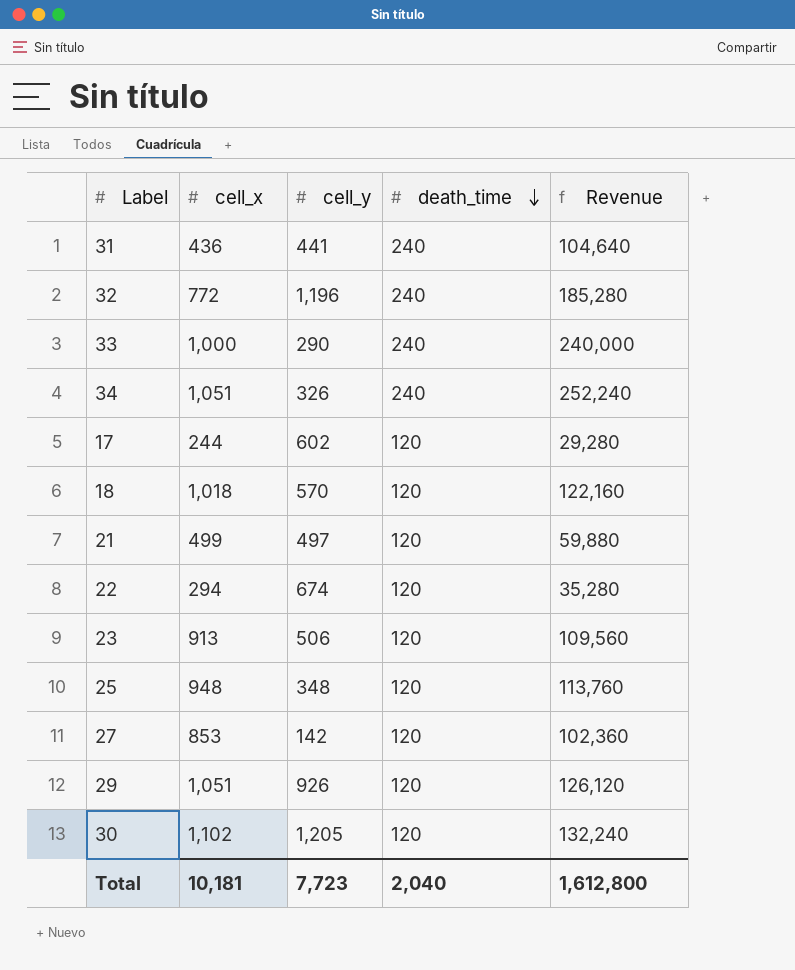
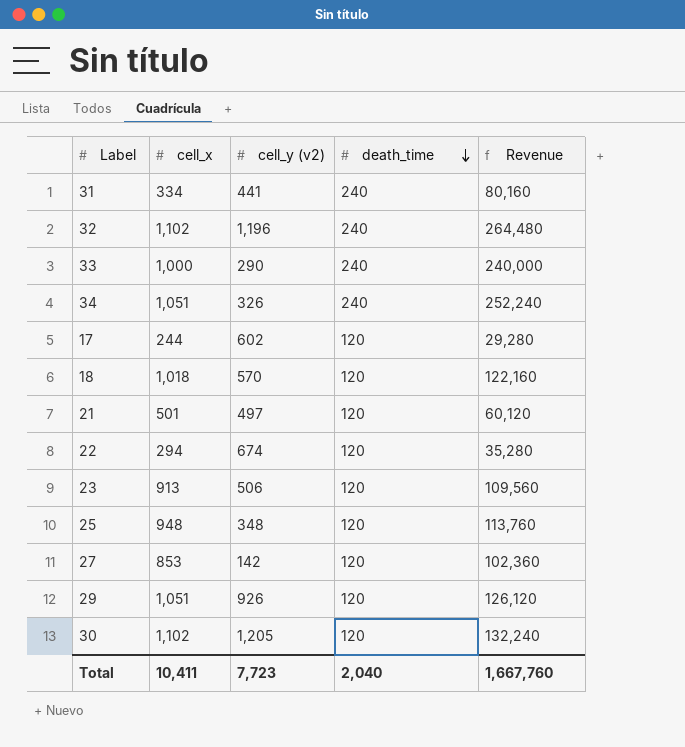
column name: cell_y -> cell_y (v2)
31 | cell_x: 436 -> 334
31 | Revenue: 104,640 -> 80,160
32 | cell_x: 772 -> 1,102
32 | Revenue: 185,280 -> 264,480
21 | cell_x: 499 -> 501
21 | Revenue: 59,880 -> 60,120
Total | cell_x: 10,181 -> 10,411
Total | Revenue: 1,612,800 -> 1,667,760

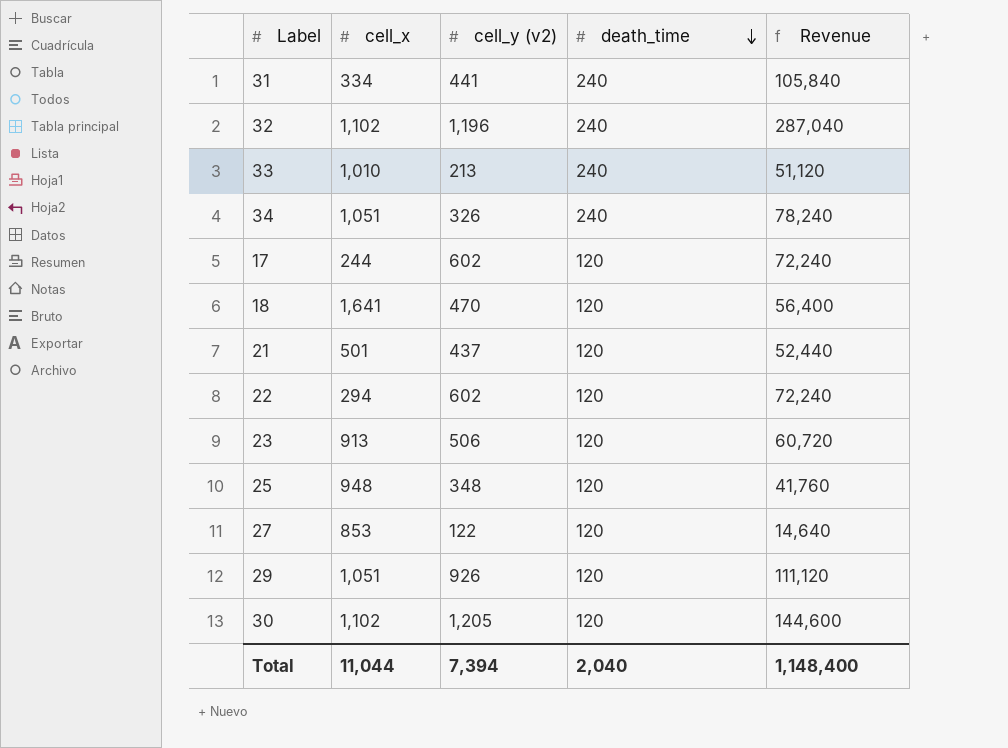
column Revenue | formula: [cell_x] * [death_time] -> [cell_y (v2)] * [death_time]
33 | cell_x: 1,000 -> 1,010
33 | cell_y (v2): 290 -> 213
18 | cell_x: 1,018 -> 1,641
18 | cell_y (v2): 570 -> 470
21 | cell_y (v2): 497 -> 437
22 | cell_y (v2): 674 -> 602
27 | cell_y (v2): 142 -> 122
Total | cell_x: 10,411 -> 11,044
Total | cell_y (v2): 7,723 -> 7,394
Total | Revenue: 1,667,760 -> 1,148,400

